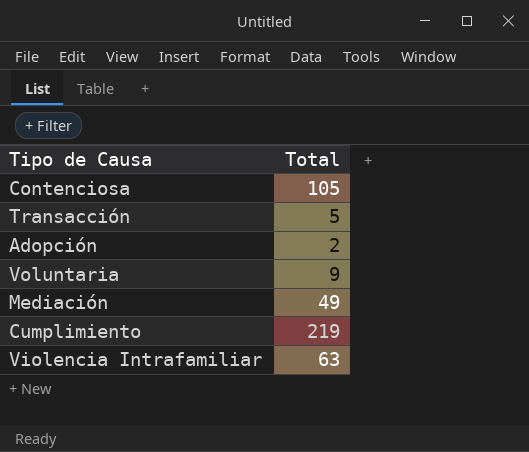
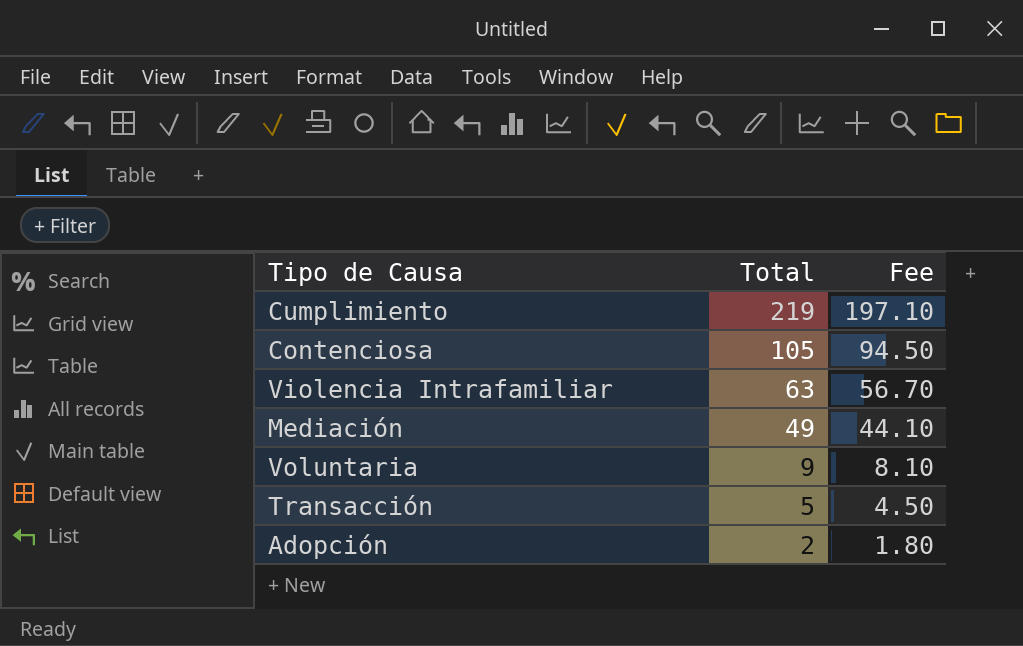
row order: none -> Total descending
column Fee | formula: none -> [Total] * 0.9

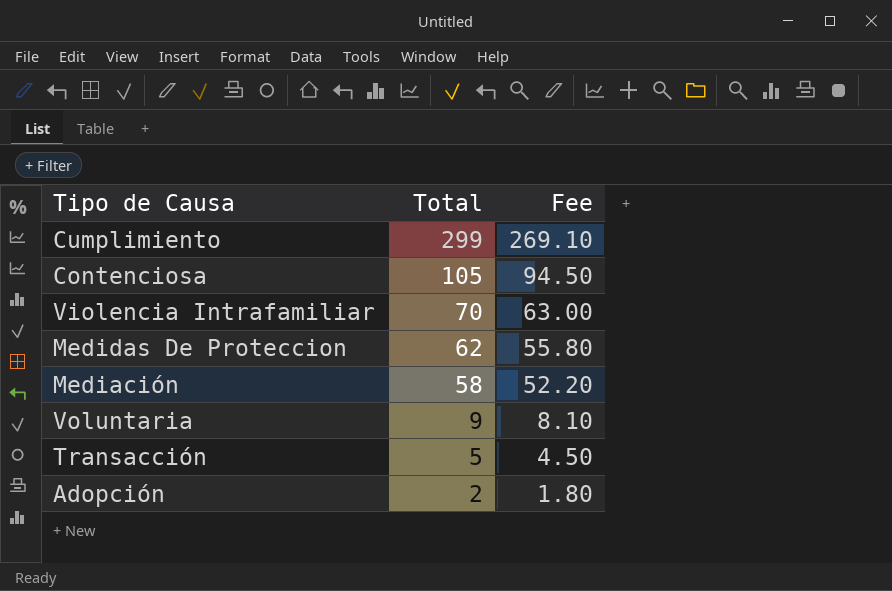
Cumplimiento | Total: 219 -> 299
Cumplimiento | Fee: 197.10 -> 269.10
Violencia Intrafamiliar | Total: 63 -> 70
Violencia Intrafamiliar | Fee: 56.70 -> 63.00
row Medidas De Proteccion: none -> 62 | 55.80
Mediación | Total: 49 -> 58
Mediación | Fee: 44.10 -> 52.20

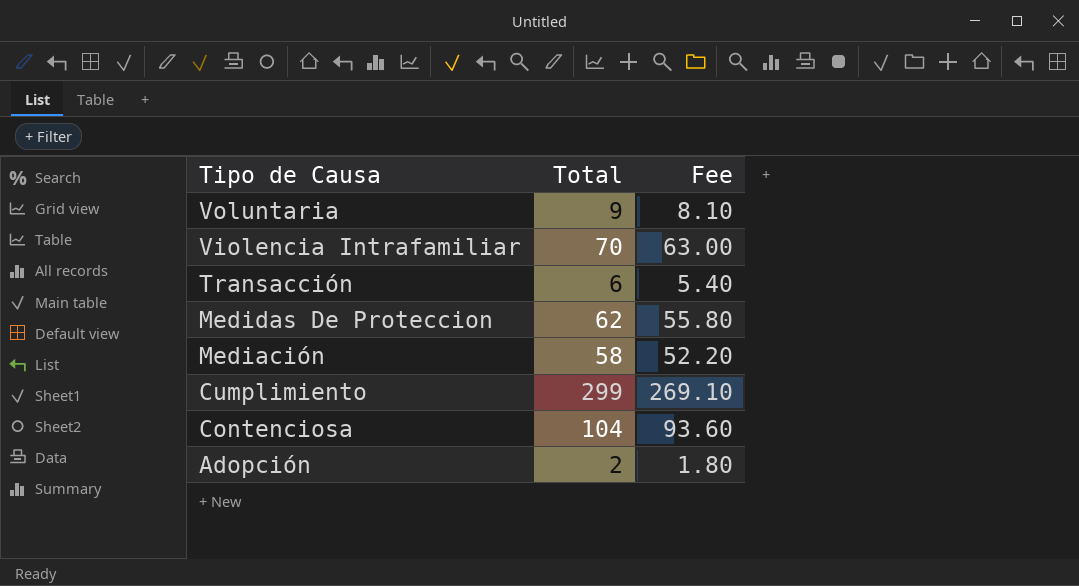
row order: Total descending -> Tipo de Causa descending
Transacción | Total: 5 -> 6
Transacción | Fee: 4.50 -> 5.40
Contenciosa | Total: 105 -> 104
Contenciosa | Fee: 94.50 -> 93.60

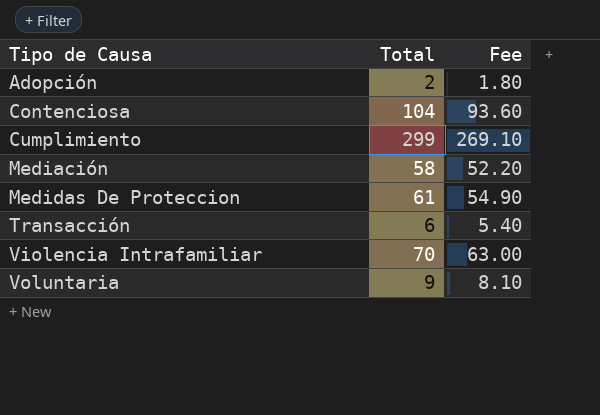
row order: Tipo de Causa descending -> Tipo de Causa ascending
Medidas De Proteccion | Total: 62 -> 61
Medidas De Proteccion | Fee: 55.80 -> 54.90

